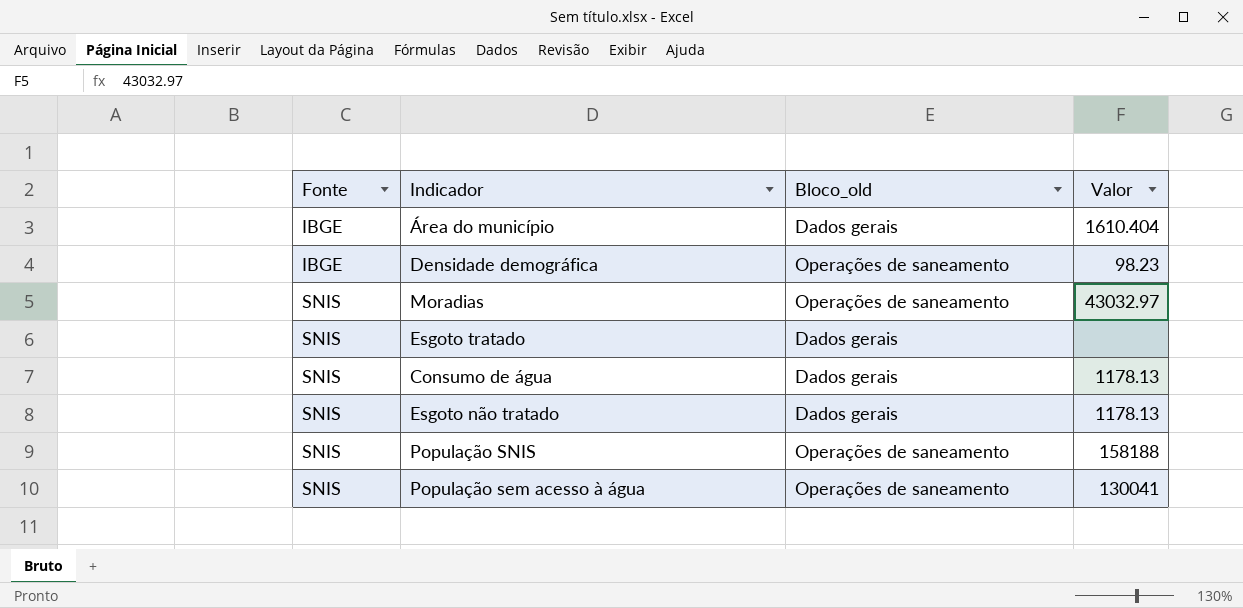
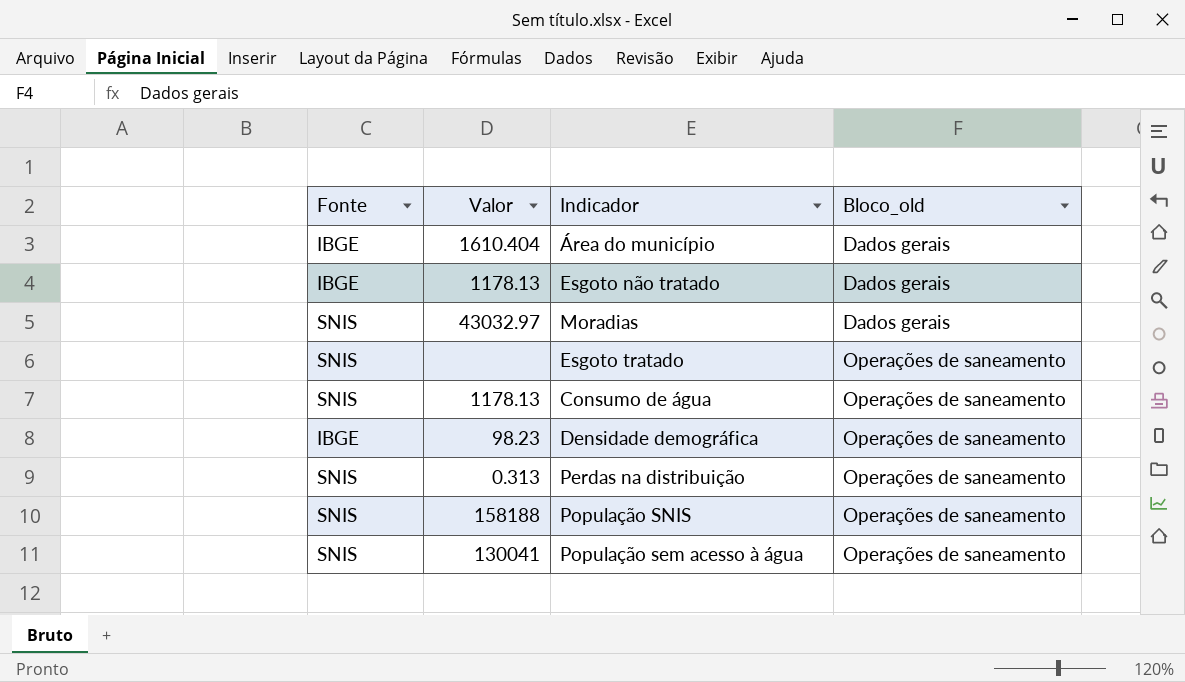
row order: Fonte ascending -> Bloco_old ascending
column Valor | position: 4 -> 2
Esgoto não tratado | Fonte: SNIS -> IBGE
Moradias | Bloco_old: Operações de saneamento -> Dados gerais
Esgoto tratado | Bloco_old: Dados gerais -> Operações de saneamento
Consumo de água | Bloco_old: Dados gerais -> Operações de saneamento
row Perdas na distribuição: none -> SNIS | 0.313 | Operações de saneamento

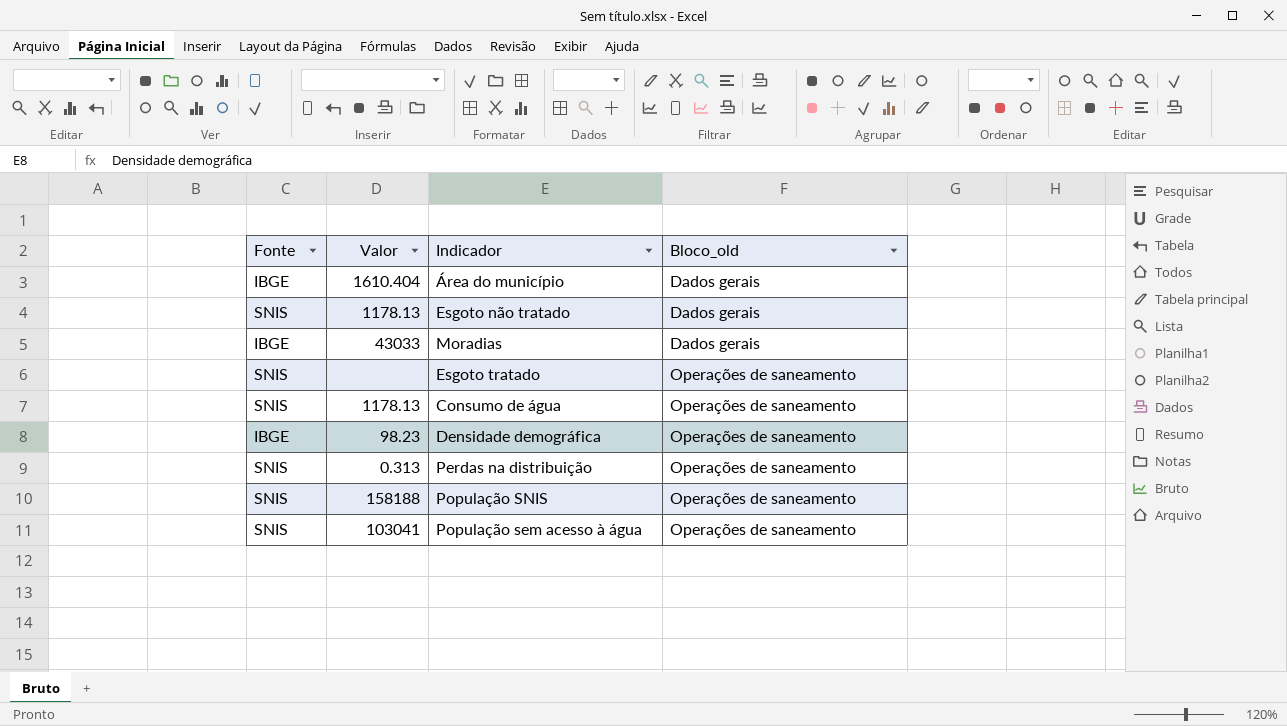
Esgoto não tratado | Fonte: IBGE -> SNIS
Moradias | Fonte: SNIS -> IBGE
Moradias | Valor: 43032.97 -> 43033
População sem acesso à água | Valor: 130041 -> 103041

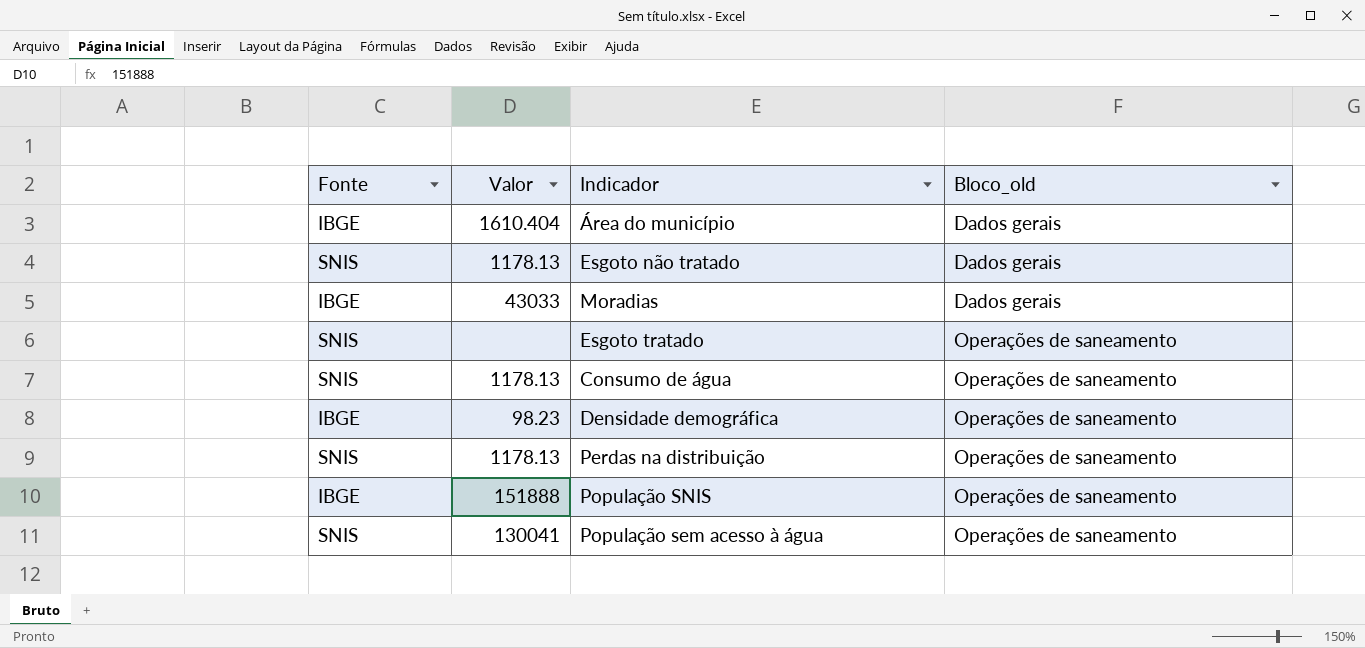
Perdas na distribuição | Valor: 0.313 -> 1178.13
População SNIS | Fonte: SNIS -> IBGE
População SNIS | Valor: 158188 -> 151888
População sem acesso à água | Valor: 103041 -> 130041

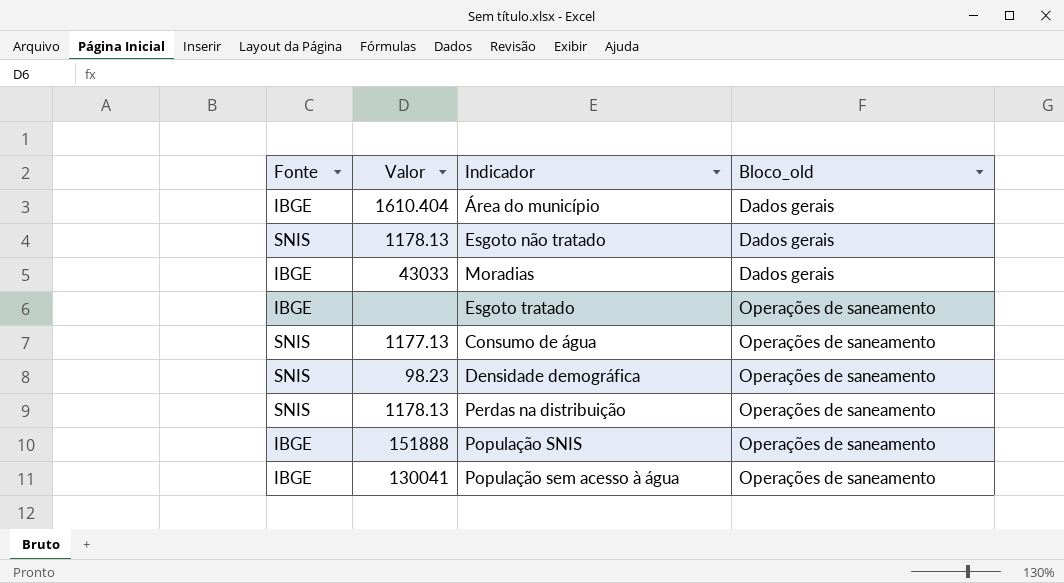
Esgoto tratado | Fonte: SNIS -> IBGE
Consumo de água | Valor: 1178.13 -> 1177.13
Densidade demográfica | Fonte: IBGE -> SNIS
População sem acesso à água | Fonte: SNIS -> IBGE

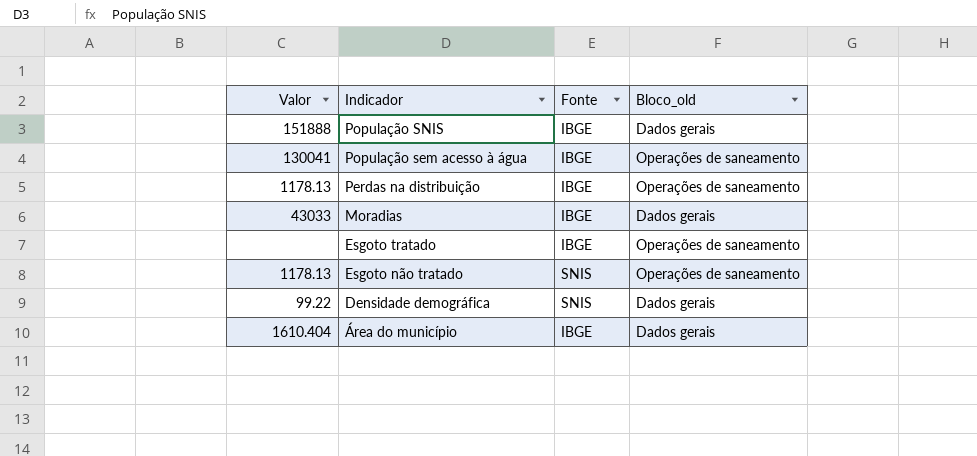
row order: Bloco_old ascending -> Indicador descending
column Fonte | position: 1 -> 3
row Consumo de água: SNIS | 1177.13 | Operações de saneamento -> none
População SNIS | Bloco_old: Operações de saneamento -> Dados gerais
Perdas na distribuição | Fonte: SNIS -> IBGE
Esgoto não tratado | Bloco_old: Dados gerais -> Operações de saneamento
Densidade demográfica | Valor: 98.23 -> 99.22
Densidade demográfica | Bloco_old: Operações de saneamento -> Dados gerais

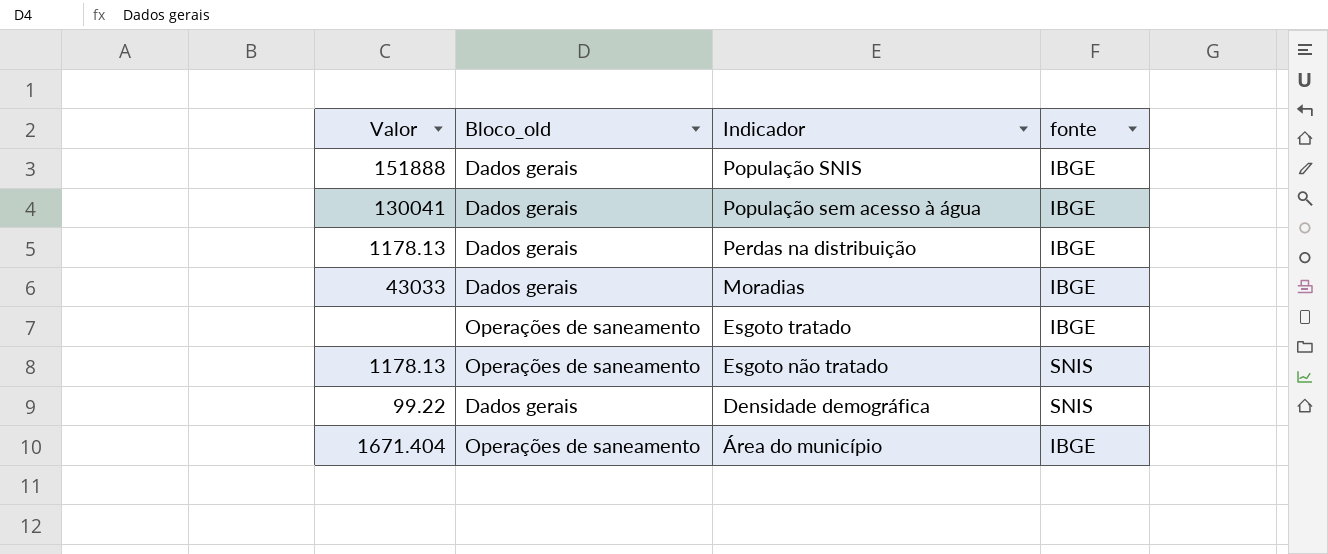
column Bloco_old | position: 4 -> 2
column name: Fonte -> fonte
População sem acesso à água | Bloco_old: Operações de saneamento -> Dados gerais
Perdas na distribuição | Bloco_old: Operações de saneamento -> Dados gerais
Área do município | Valor: 1610.404 -> 1671.404
Área do município | Bloco_old: Dados gerais -> Operações de saneamento

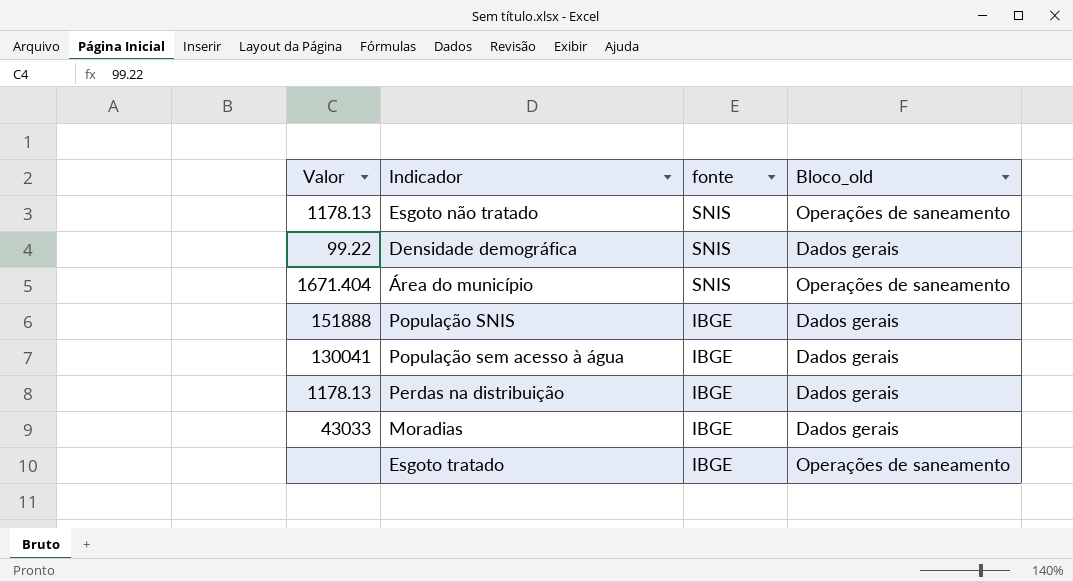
row order: Indicador descending -> fonte descending
column Bloco_old | position: 2 -> 4
Área do município | fonte: IBGE -> SNIS

